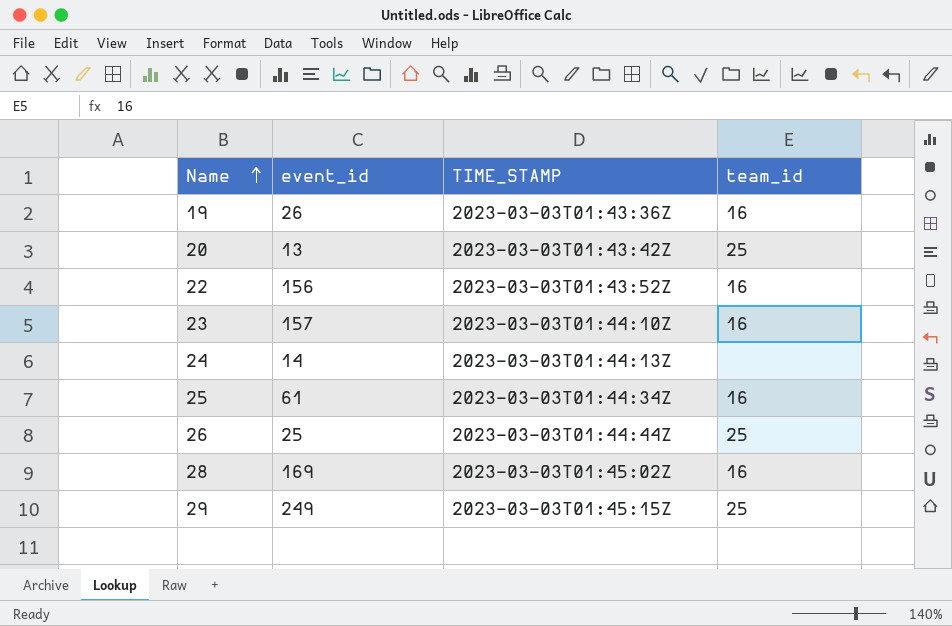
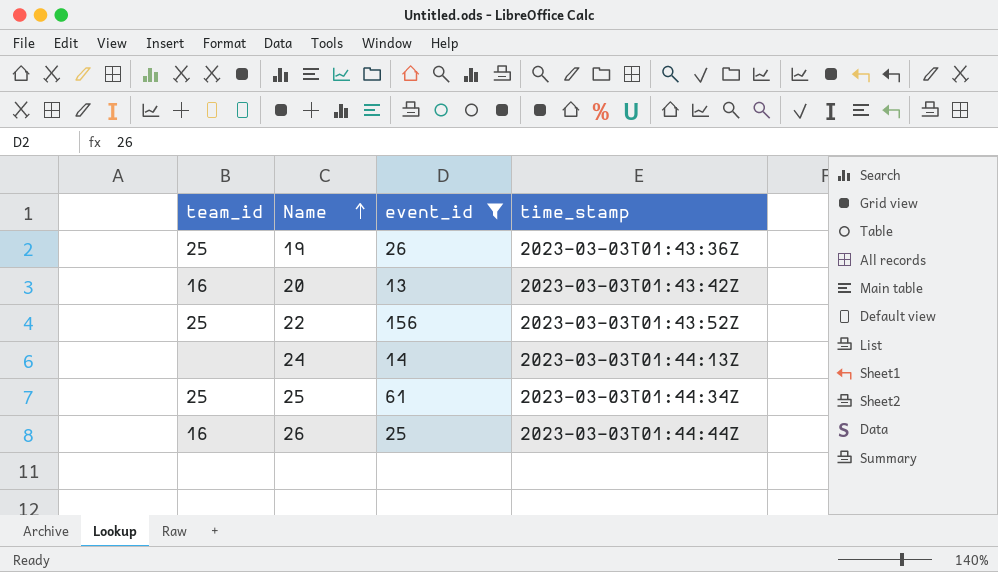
filter: none -> event_id <= 156
column team_id | position: 4 -> 1
column name: TIME_STAMP -> time_stamp
19 | team_id: 16 -> 25
20 | team_id: 25 -> 16
22 | team_id: 16 -> 25
25 | team_id: 16 -> 25
26 | team_id: 25 -> 16

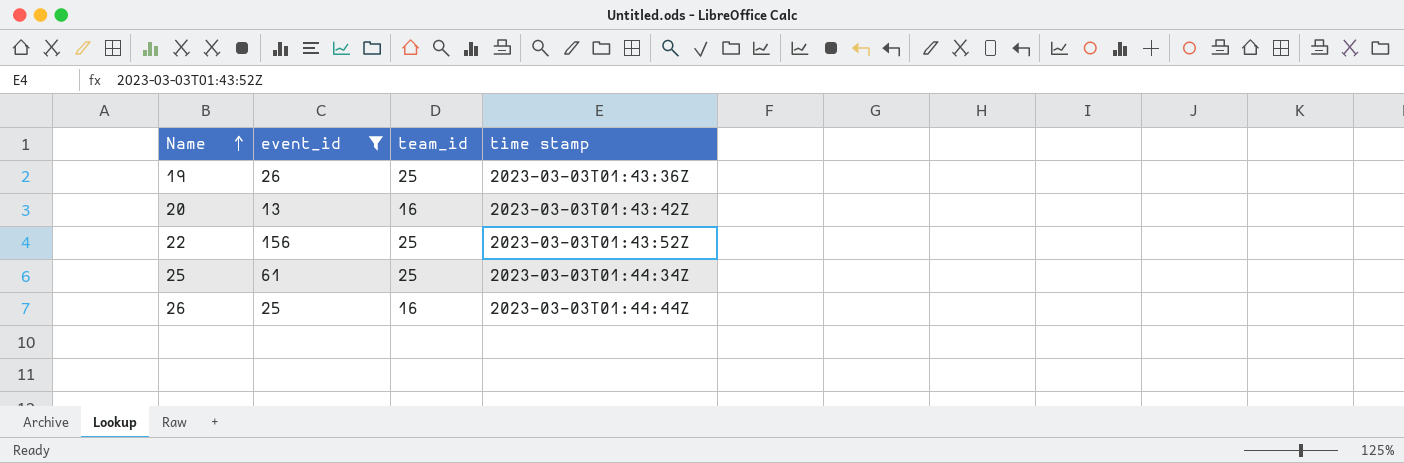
column team_id | position: 1 -> 3
column name: time_stamp -> time stamp
row 24: none | 14 | 2023-03-03T01:44:13Z -> none

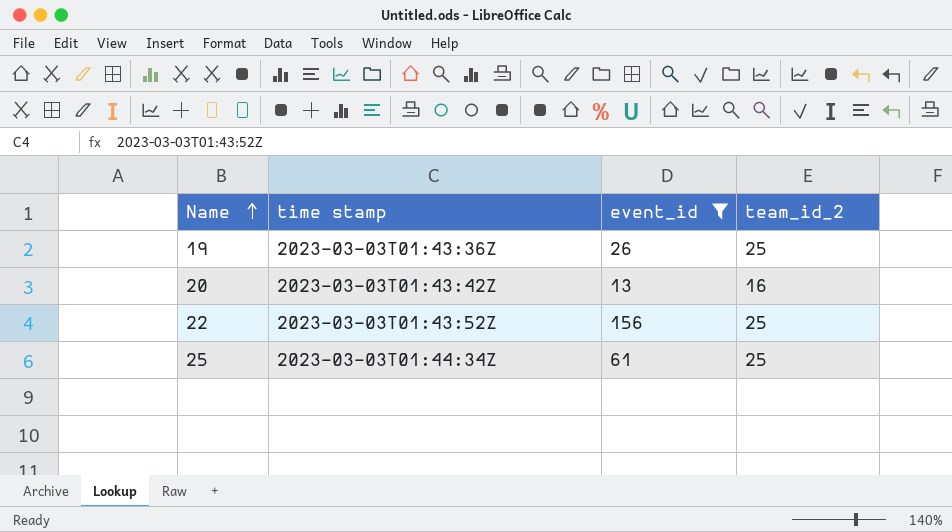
column time stamp | position: 4 -> 2
column name: team_id -> team_id_2
row 26: 25 | 16 | 2023-03-03T01:44:44Z -> none

